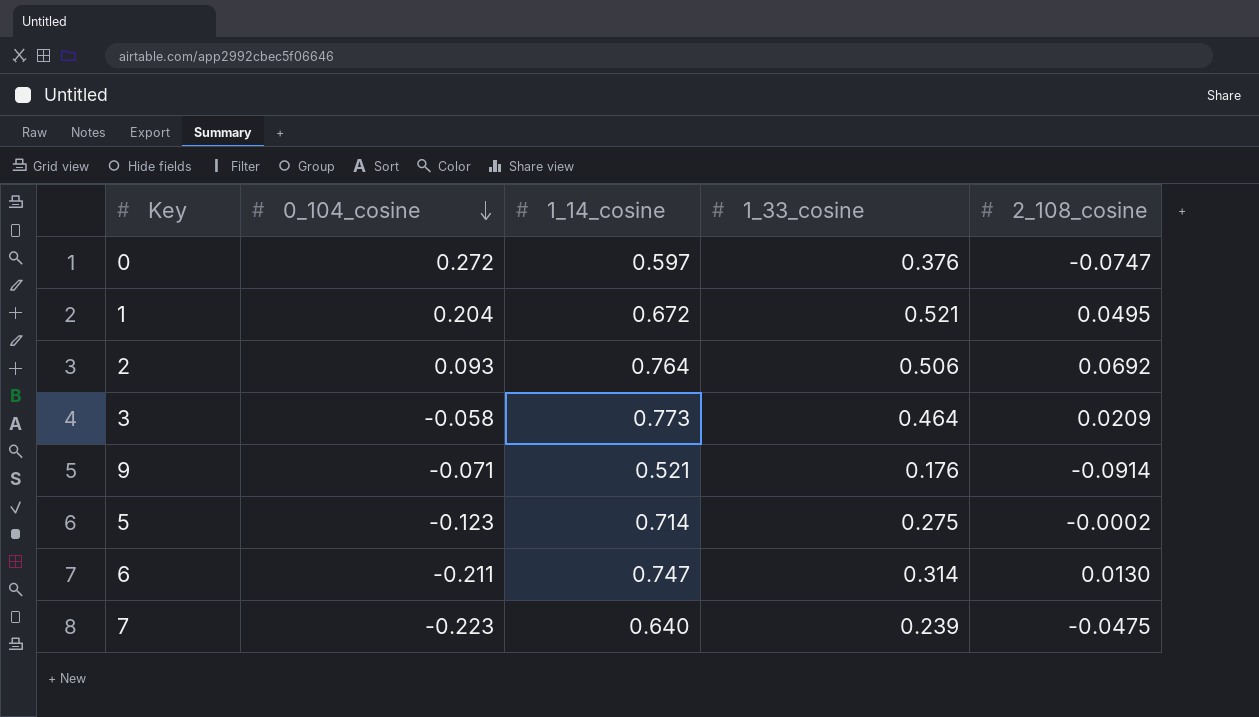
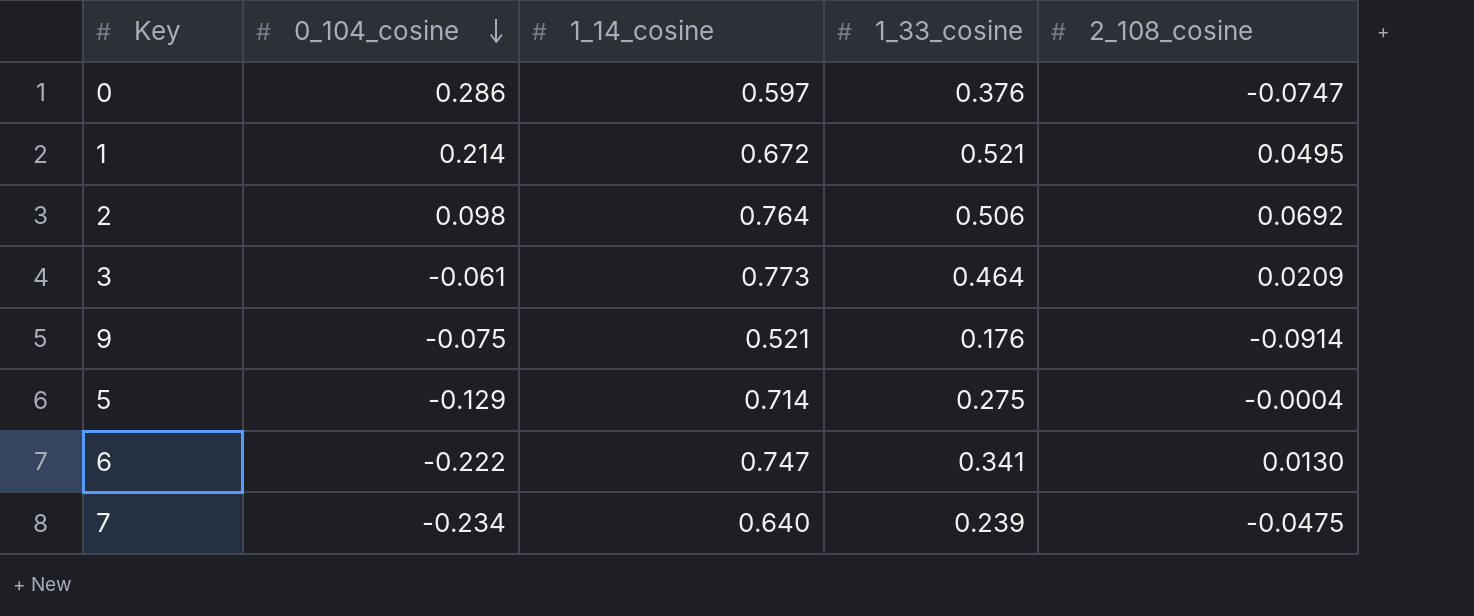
0 | 0_104_cosine: 0.272 -> 0.286
1 | 0_104_cosine: 0.204 -> 0.214
2 | 0_104_cosine: 0.093 -> 0.098
3 | 0_104_cosine: -0.058 -> -0.061
9 | 0_104_cosine: -0.071 -> -0.075
5 | 0_104_cosine: -0.123 -> -0.129
5 | 2_108_cosine: -0.0002 -> -0.0004
6 | 0_104_cosine: -0.211 -> -0.222
6 | 1_33_cosine: 0.314 -> 0.341
7 | 0_104_cosine: -0.223 -> -0.234

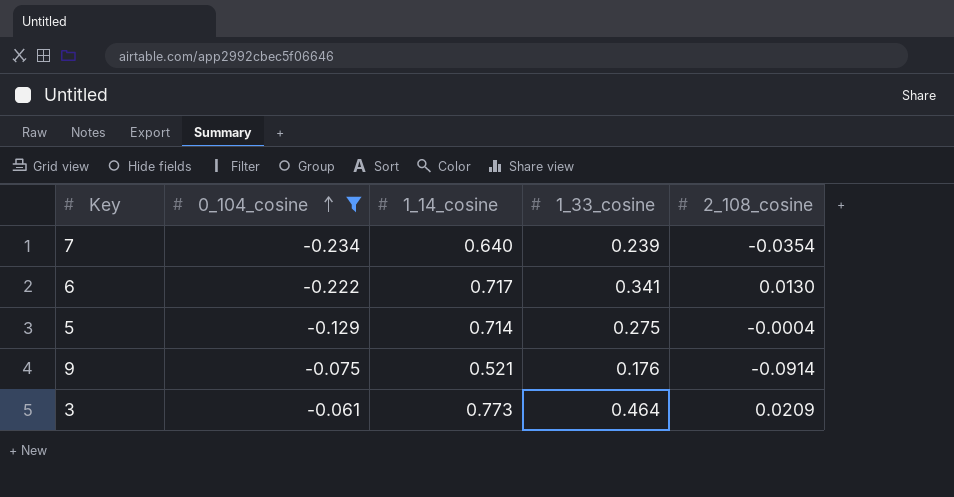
filter: none -> 0_104_cosine <= -0.061
row order: 0_104_cosine descending -> 0_104_cosine ascending
7 | 2_108_cosine: -0.0475 -> -0.0354
6 | 1_14_cosine: 0.747 -> 0.717

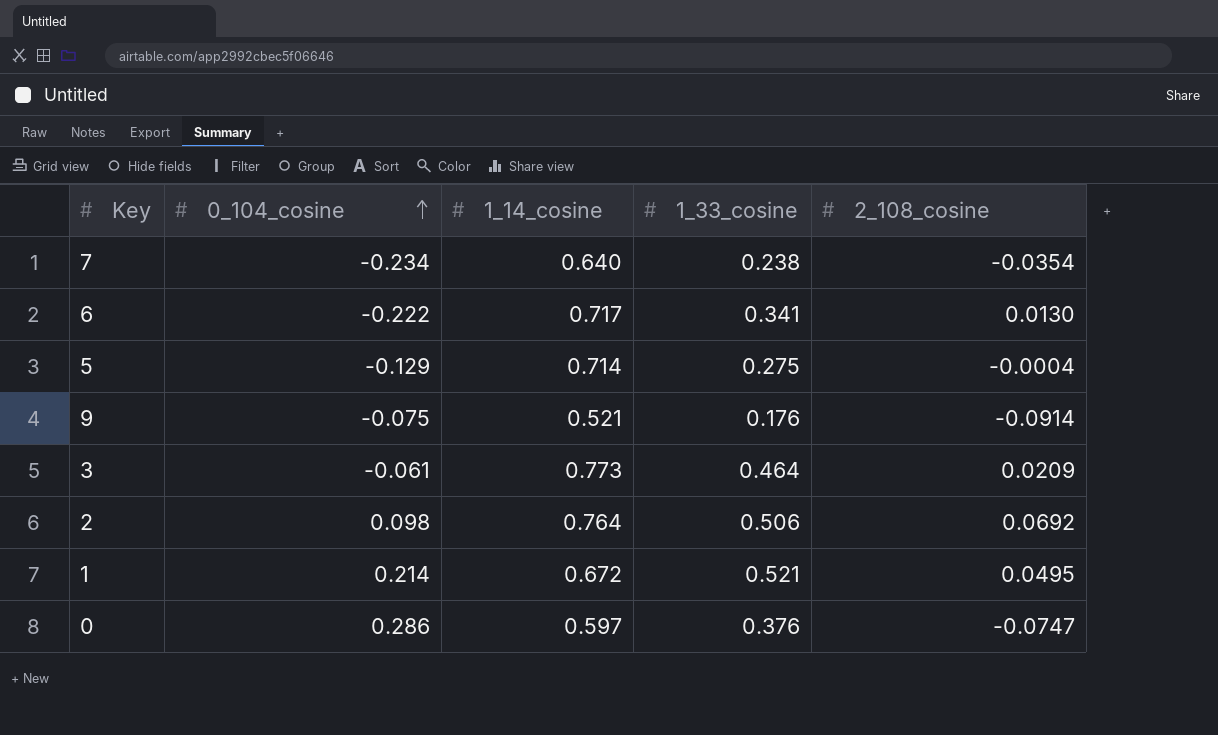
filter: 0_104_cosine <= -0.061 -> none
7 | 1_33_cosine: 0.239 -> 0.238

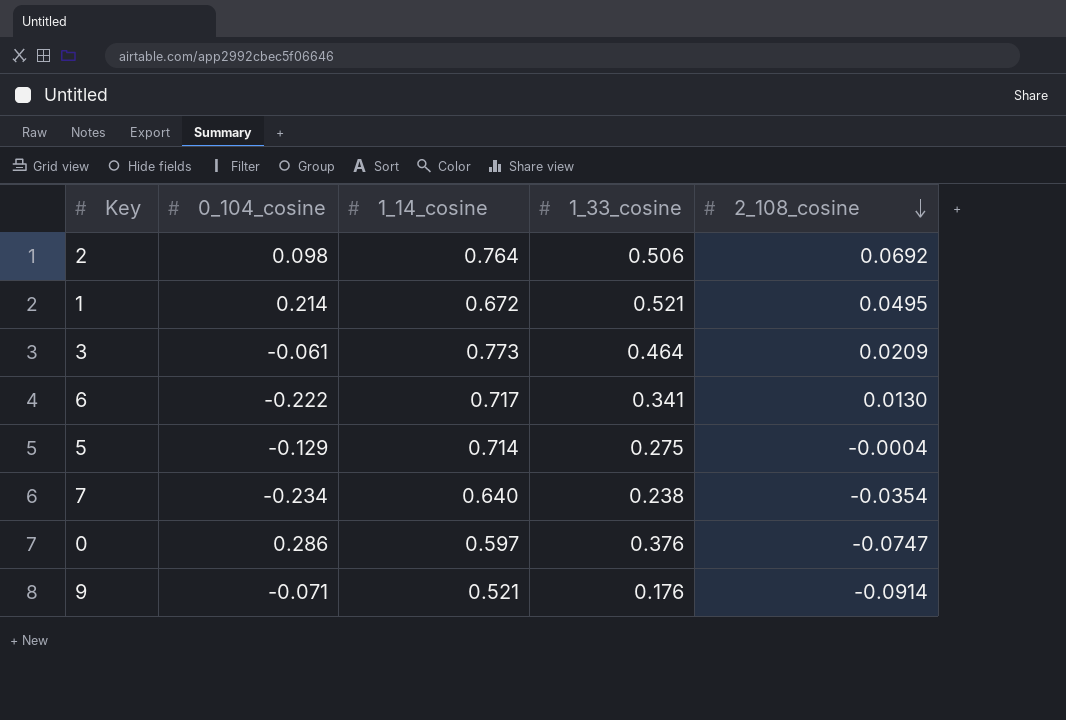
row order: 0_104_cosine ascending -> 2_108_cosine descending
9 | 0_104_cosine: -0.075 -> -0.071

